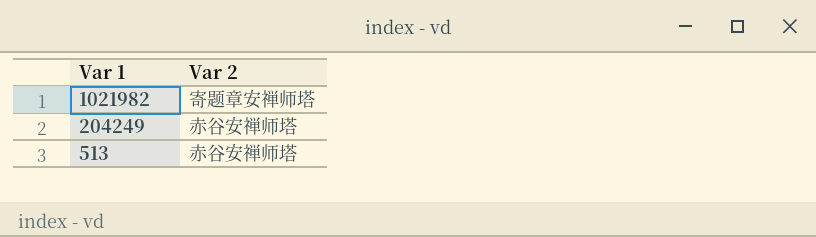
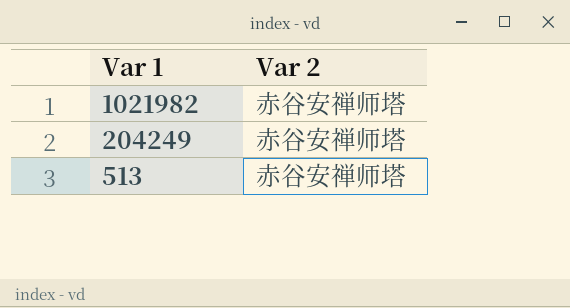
1021982 | Var 2: 寄题章安禅师塔 -> 赤谷安禅师塔

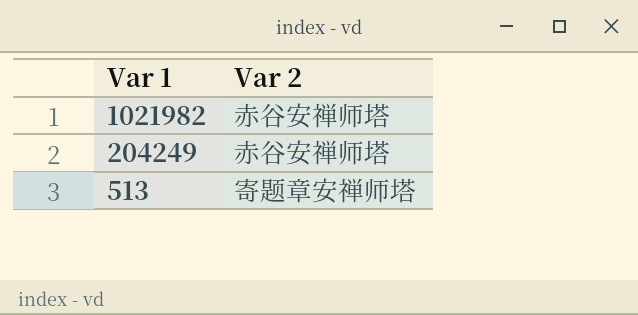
513 | Var 2: 赤谷安禅师塔 -> 寄题章安禅师塔

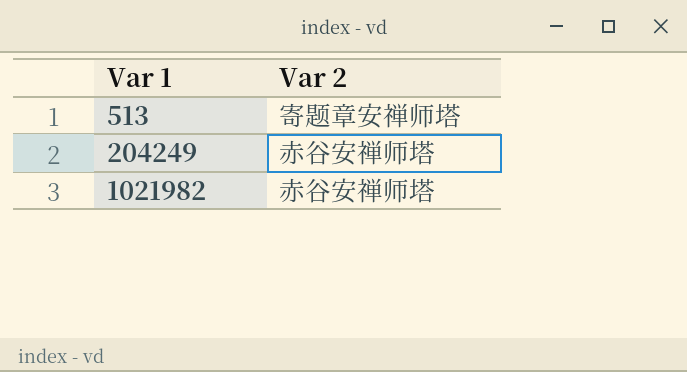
row order: Var 1 descending -> Var 1 ascending

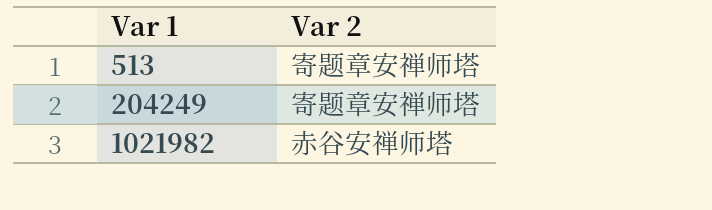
204249 | Var 2: 赤谷安禅师塔 -> 寄题章安禅师塔

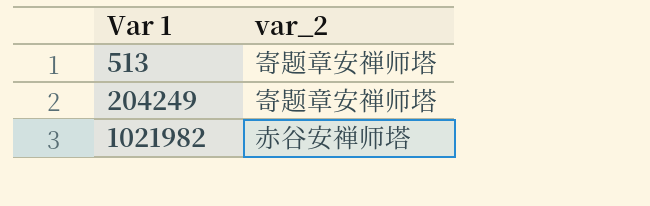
column name: Var 2 -> var_2

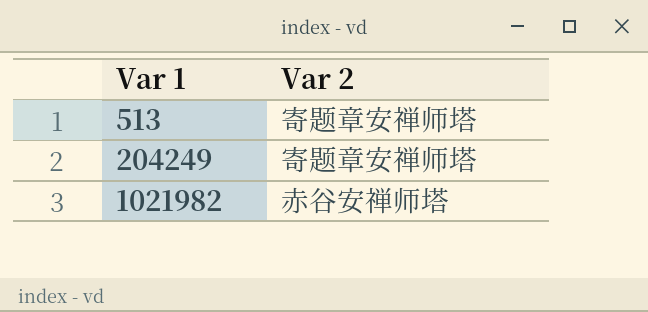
column name: var_2 -> Var 2

